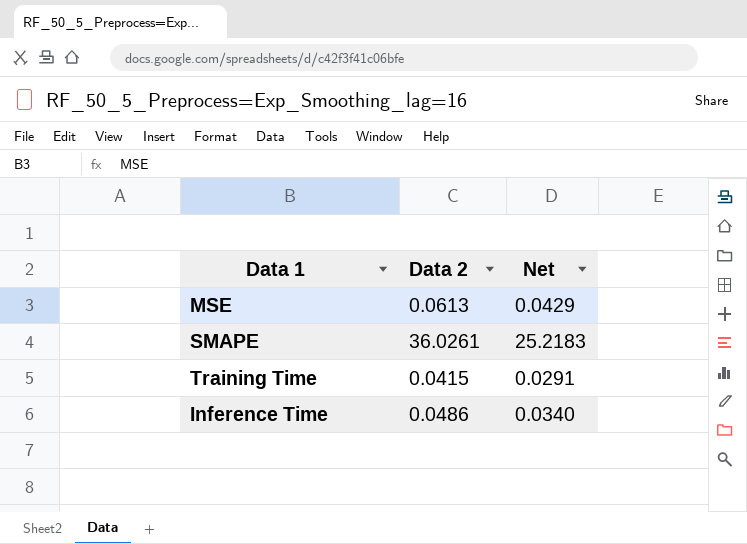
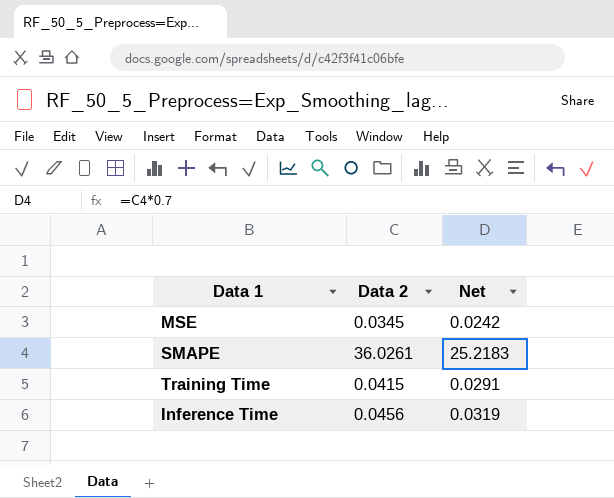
MSE | Data 2: 0.0613 -> 0.0345
MSE | Net: 0.0429 -> 0.0242
Inference Time | Data 2: 0.0486 -> 0.0456
Inference Time | Net: 0.0340 -> 0.0319

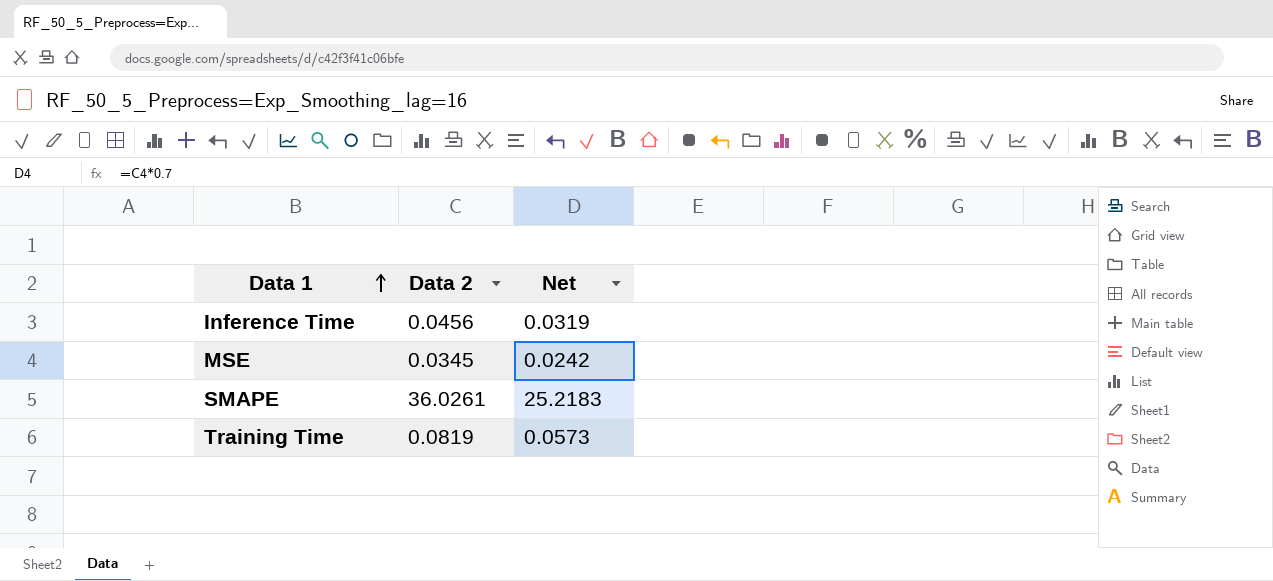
row order: none -> Data 1 ascending
Training Time | Data 2: 0.0415 -> 0.0819
Training Time | Net: 0.0291 -> 0.0573

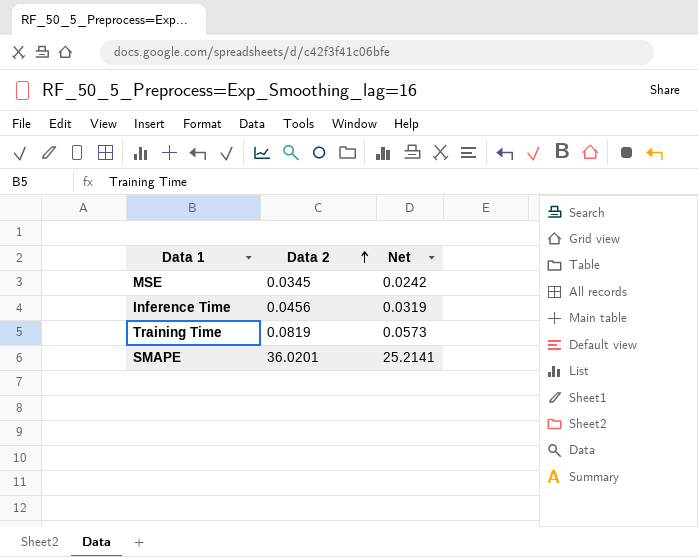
row order: Data 1 ascending -> Data 2 ascending
SMAPE | Data 2: 36.0261 -> 36.0201
SMAPE | Net: 25.2183 -> 25.2141

